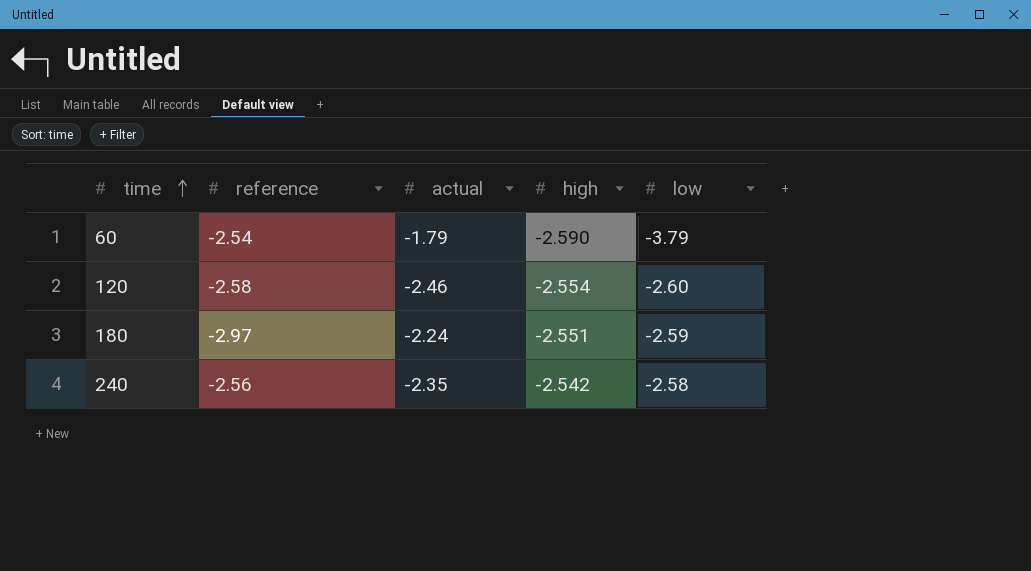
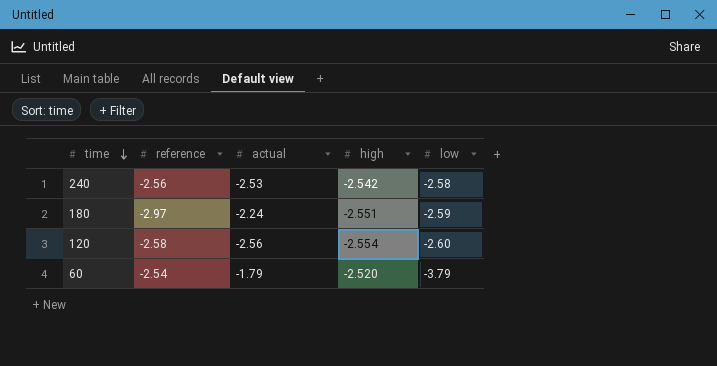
row order: time ascending -> time descending
240 | actual: -2.35 -> -2.53
120 | actual: -2.46 -> -2.56
60 | high: -2.590 -> -2.520

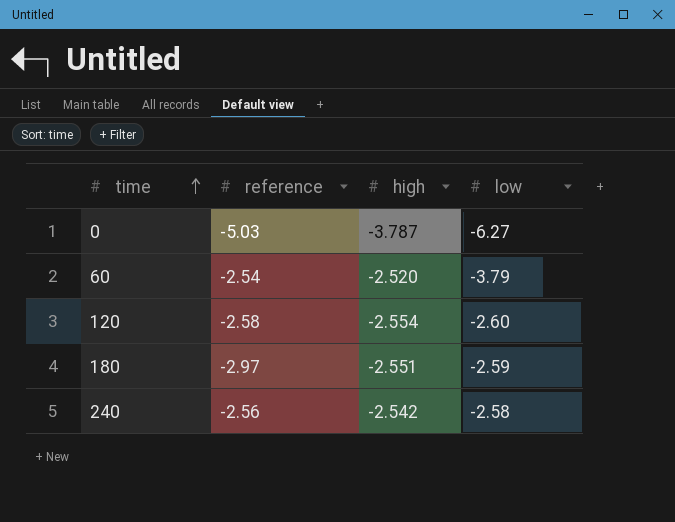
row order: time descending -> time ascending
column actual | position: 3 -> none
row 0: none -> -5.03 | -3.787 | -6.27

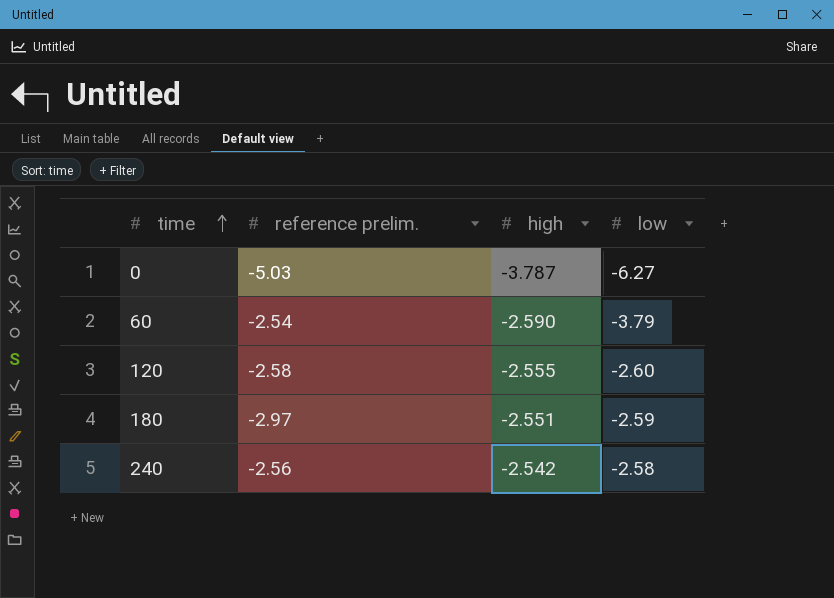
column name: reference -> reference prelim.
60 | high: -2.520 -> -2.590
120 | high: -2.554 -> -2.555

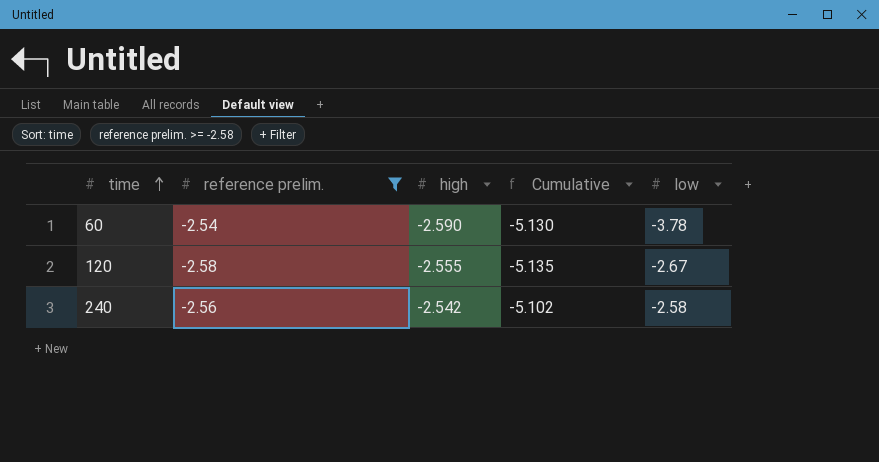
filter: none -> reference prelim. >= -2.58
column Cumulative | formula: none -> [reference prelim.] + [high]
60 | low: -3.79 -> -3.78
120 | low: -2.60 -> -2.67

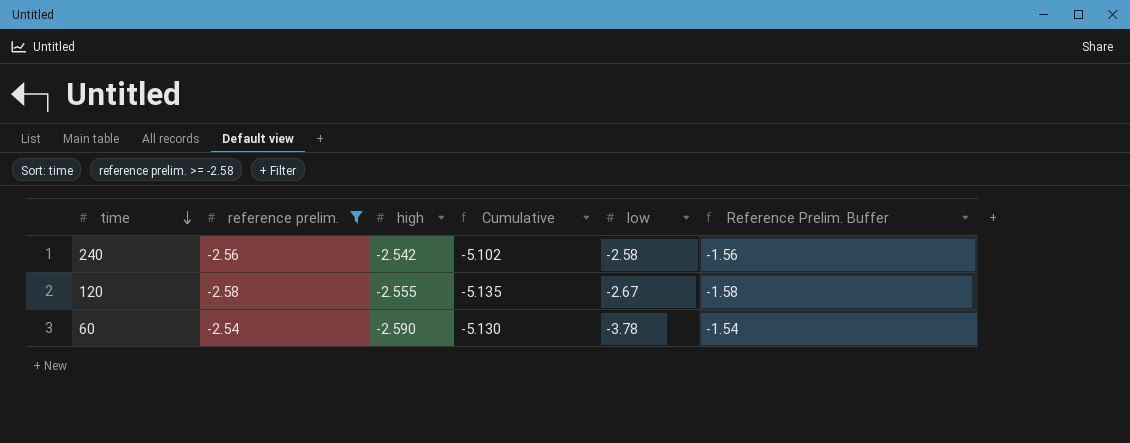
row order: time ascending -> time descending
column Reference Prelim. Buffer | formula: none -> [reference prelim.] + 1

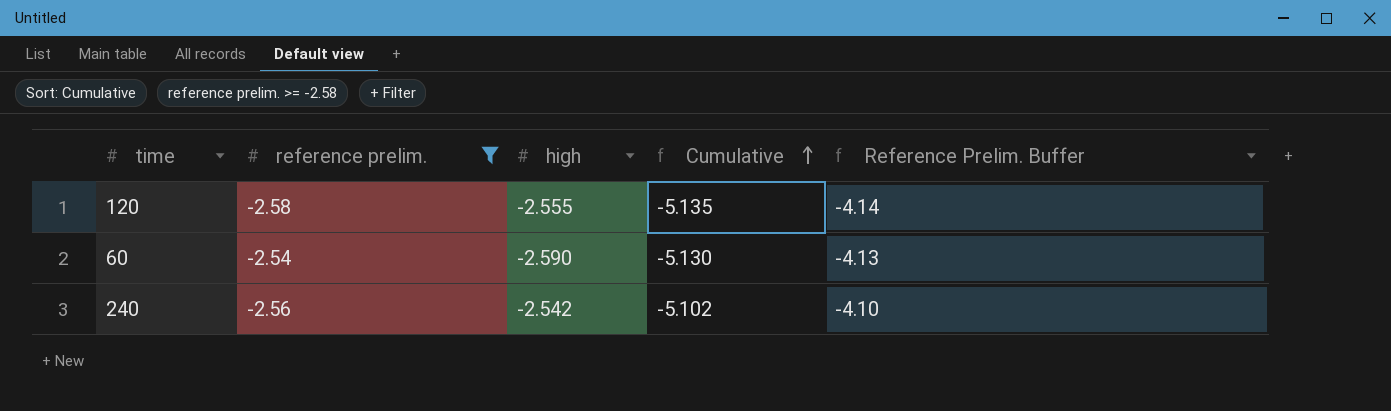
row order: time descending -> Cumulative ascending
column low | position: 5 -> none
column Reference Prelim. Buffer | formula: [reference prelim.] + 1 -> [Cumulative] + 1

